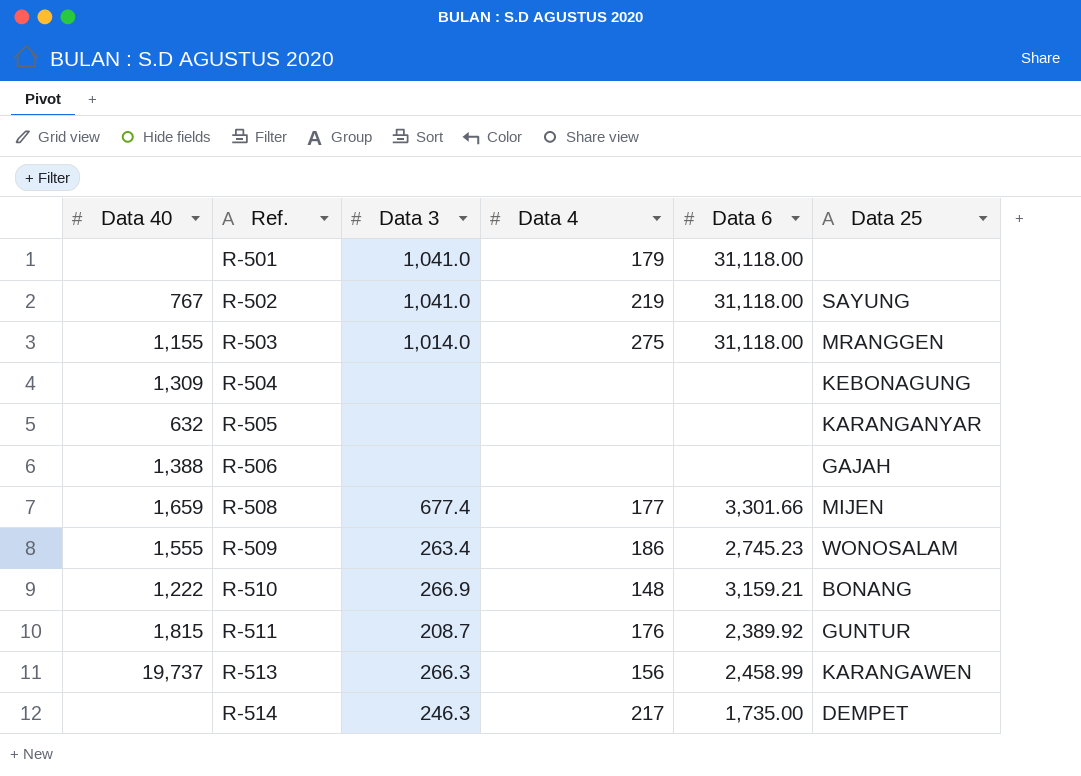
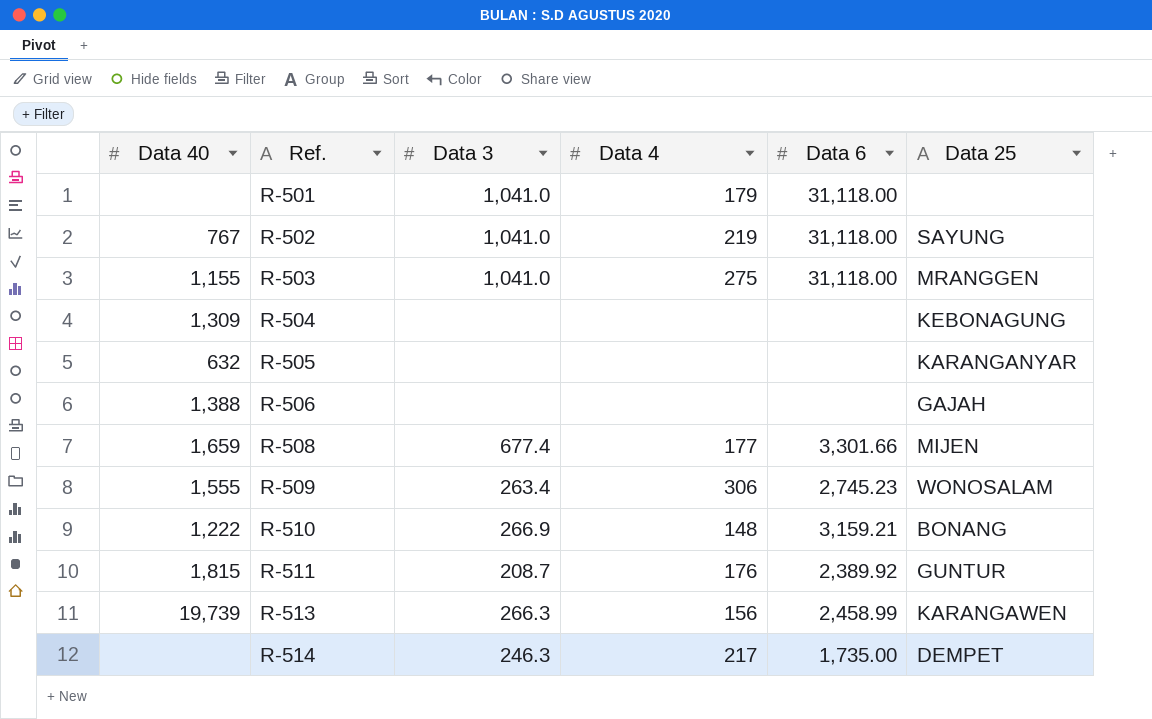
R-503 | Data 3: 1,014.0 -> 1,041.0
R-509 | Data 4: 186 -> 306
R-513 | Data 40: 19,737 -> 19,739

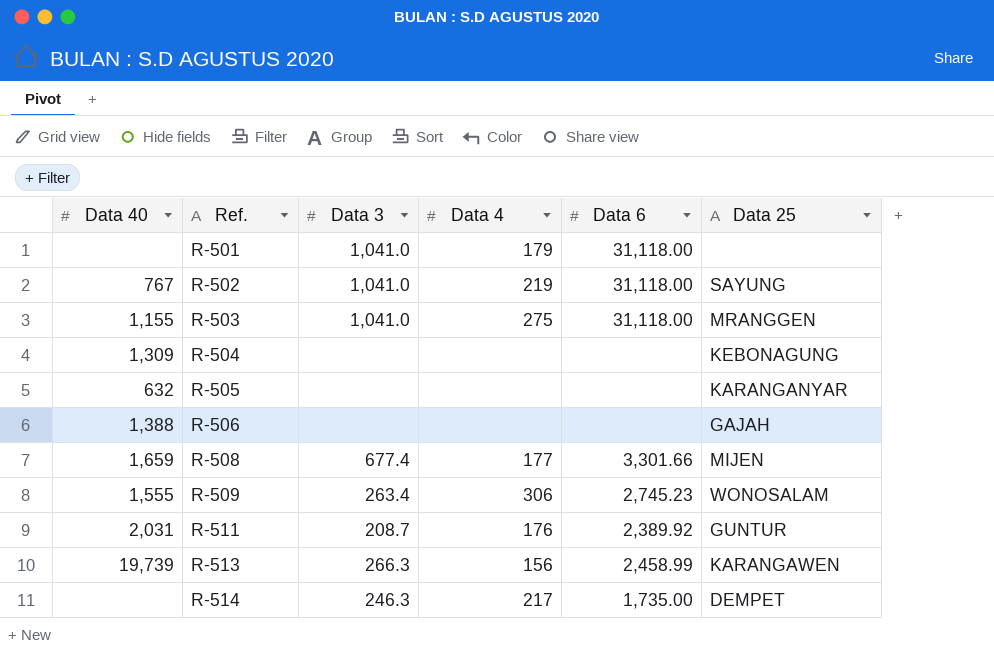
row R-510: 1,222 | 266.9 | 148 | 3,159.21 | BONANG -> none
R-511 | Data 40: 1,815 -> 2,031

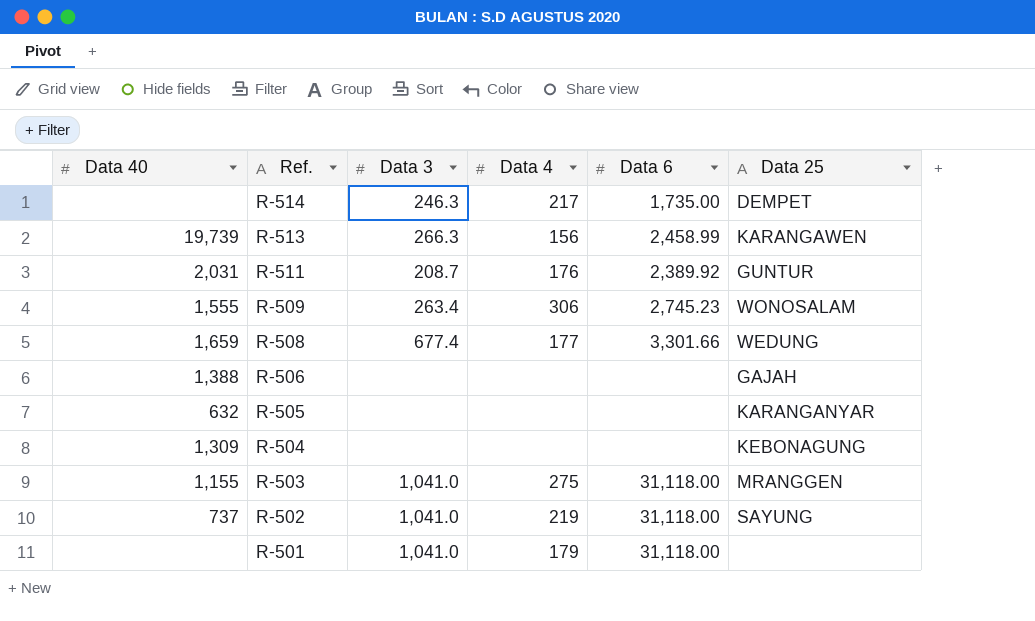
row order: Ref. ascending -> Ref. descending
R-508 | Data 25: MIJEN -> WEDUNG
R-502 | Data 40: 767 -> 737

